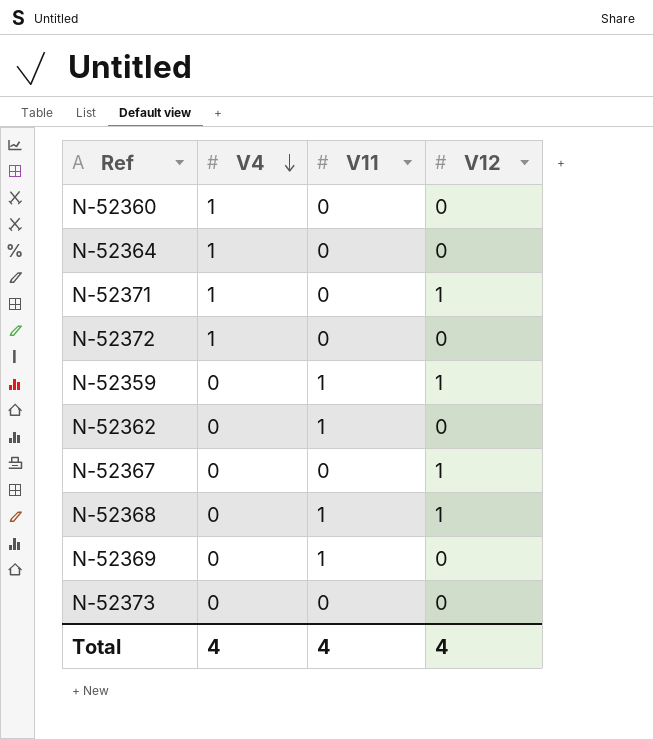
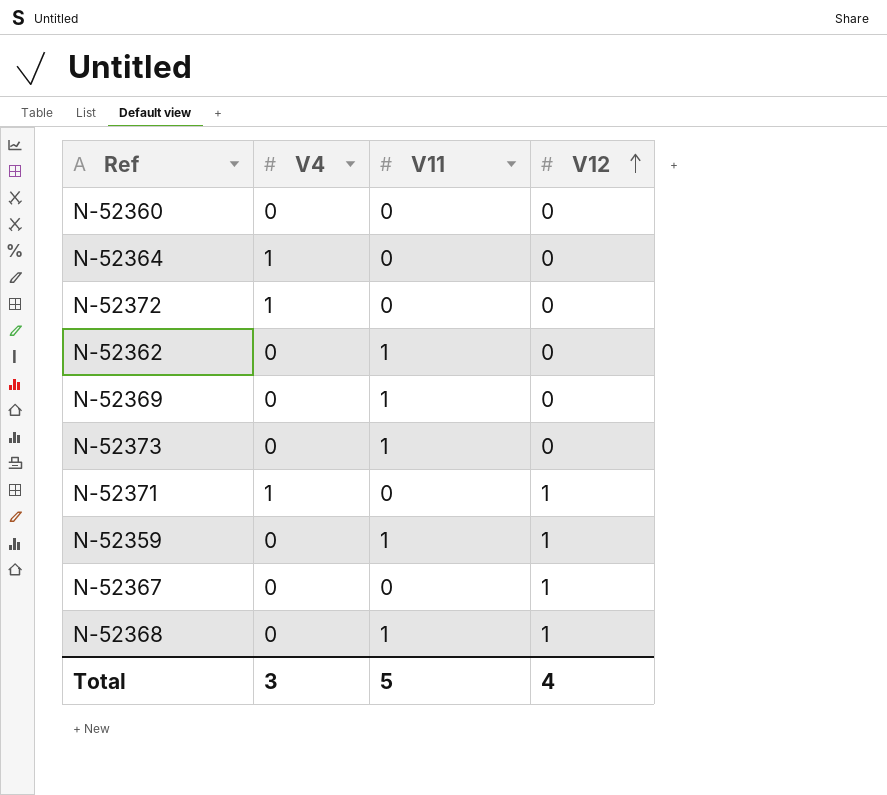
row order: V4 descending -> V12 ascending
N-52360 | V4: 1 -> 0
N-52373 | V11: 0 -> 1
Total | V4: 4 -> 3
Total | V11: 4 -> 5

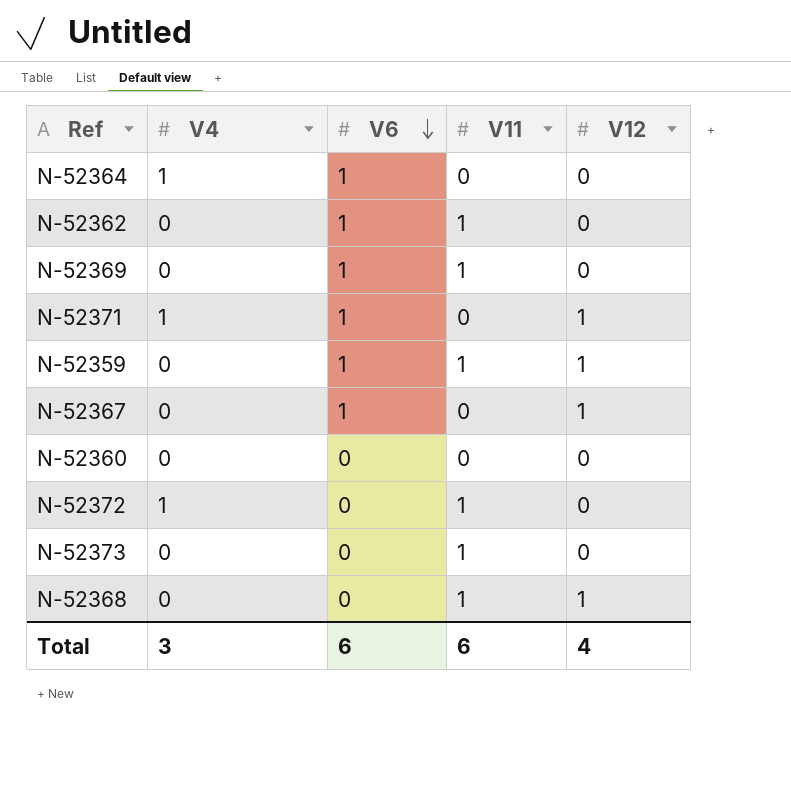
row order: V12 ascending -> V6 descending
column V6 | position: none -> 3
N-52372 | V11: 0 -> 1
Total | V11: 5 -> 6

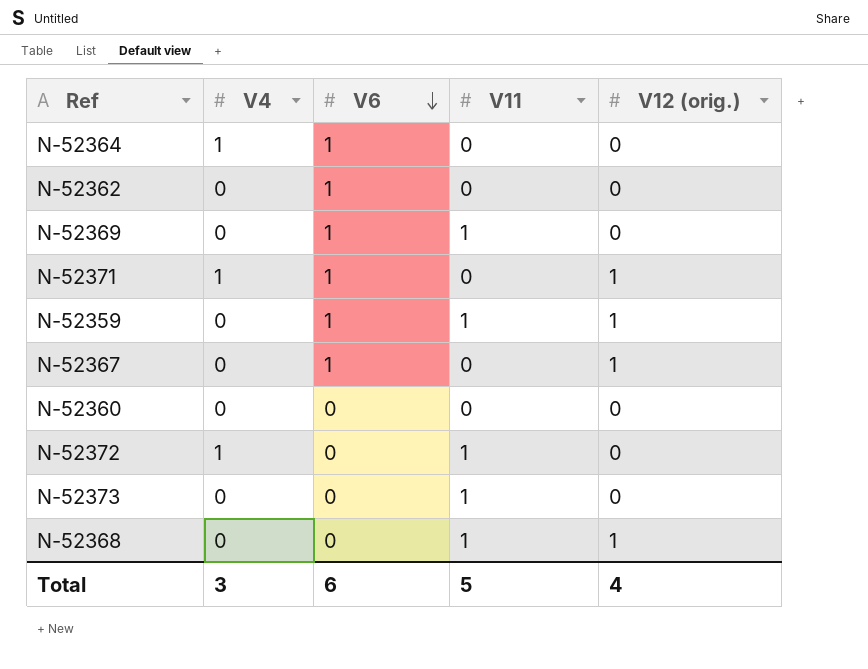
column name: V12 -> V12 (orig.)
N-52362 | V11: 1 -> 0
Total | V11: 6 -> 5

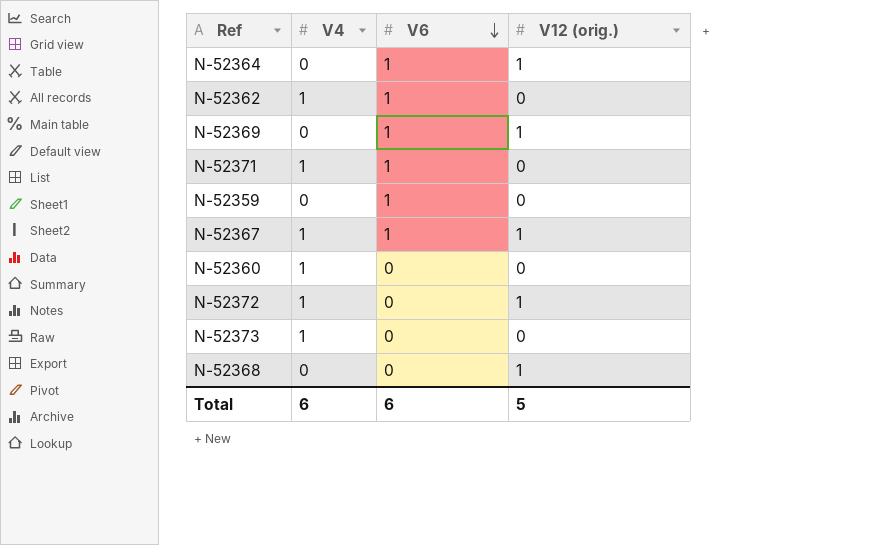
column V11 | position: 4 -> none
N-52364 | V4: 1 -> 0
N-52364 | V12 (orig.): 0 -> 1
N-52362 | V4: 0 -> 1
N-52369 | V12 (orig.): 0 -> 1
N-52371 | V12 (orig.): 1 -> 0
N-52359 | V12 (orig.): 1 -> 0
N-52367 | V4: 0 -> 1
N-52360 | V4: 0 -> 1
N-52372 | V12 (orig.): 0 -> 1
N-52373 | V4: 0 -> 1
Total | V4: 3 -> 6
Total | V12 (orig.): 4 -> 5

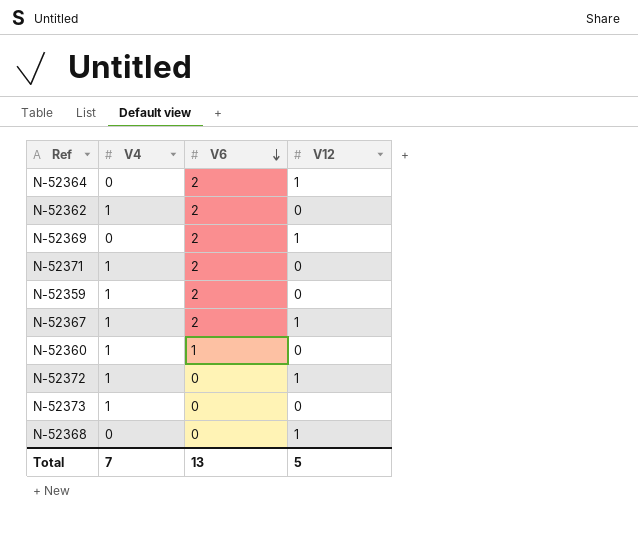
column name: V12 (orig.) -> V12
N-52364 | V6: 1 -> 2
N-52362 | V6: 1 -> 2
N-52369 | V6: 1 -> 2
N-52371 | V6: 1 -> 2
N-52359 | V4: 0 -> 1
N-52359 | V6: 1 -> 2
N-52367 | V6: 1 -> 2
N-52360 | V6: 0 -> 1
Total | V4: 6 -> 7
Total | V6: 6 -> 13

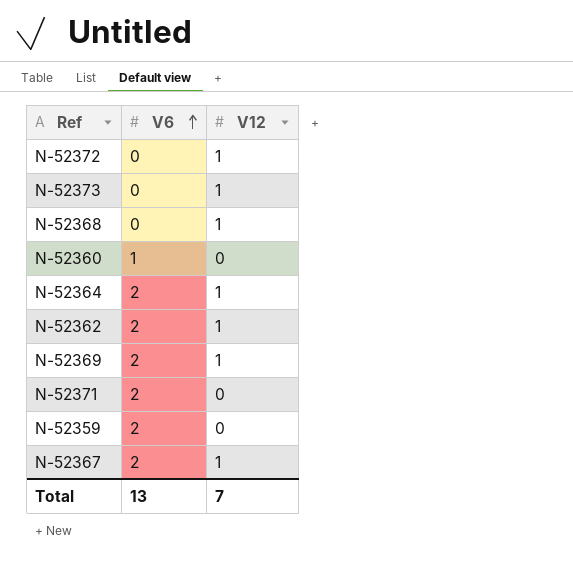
row order: V6 descending -> V6 ascending
column V4 | position: 2 -> none
N-52373 | V12: 0 -> 1
N-52362 | V12: 0 -> 1
Total | V12: 5 -> 7

